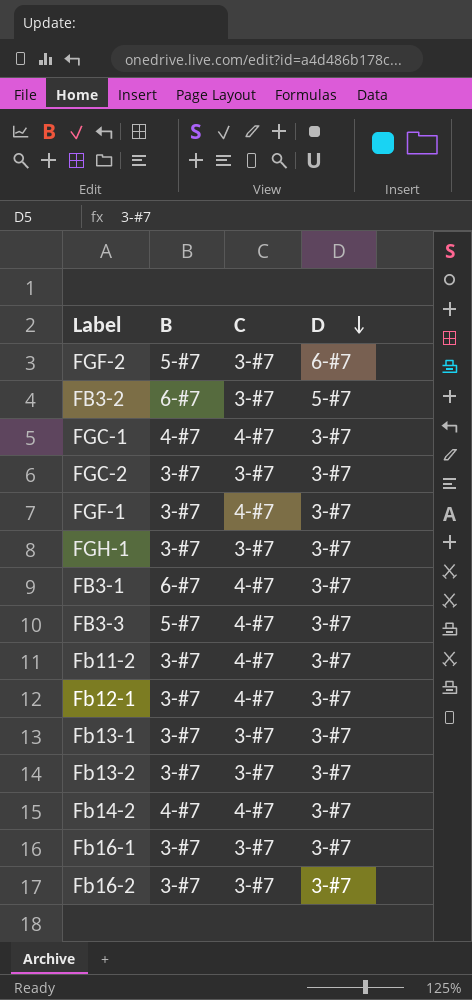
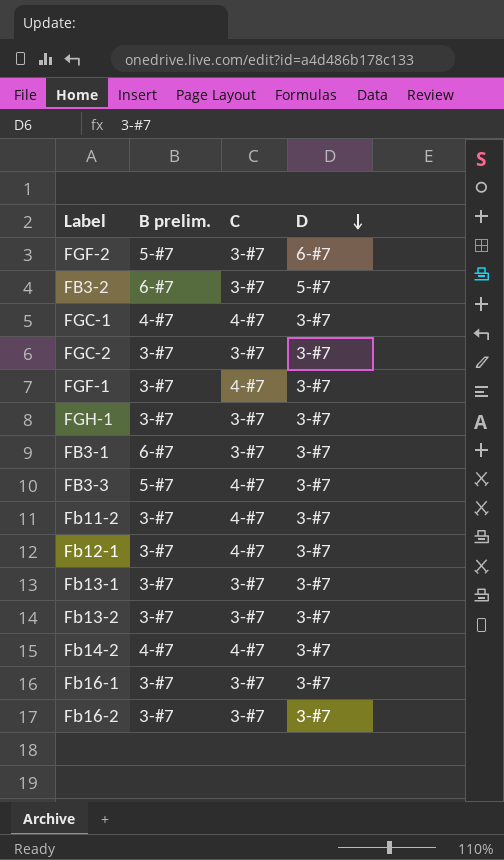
column name: B -> B prelim.
FB3-1 | C: 4-#7 -> 3-#7

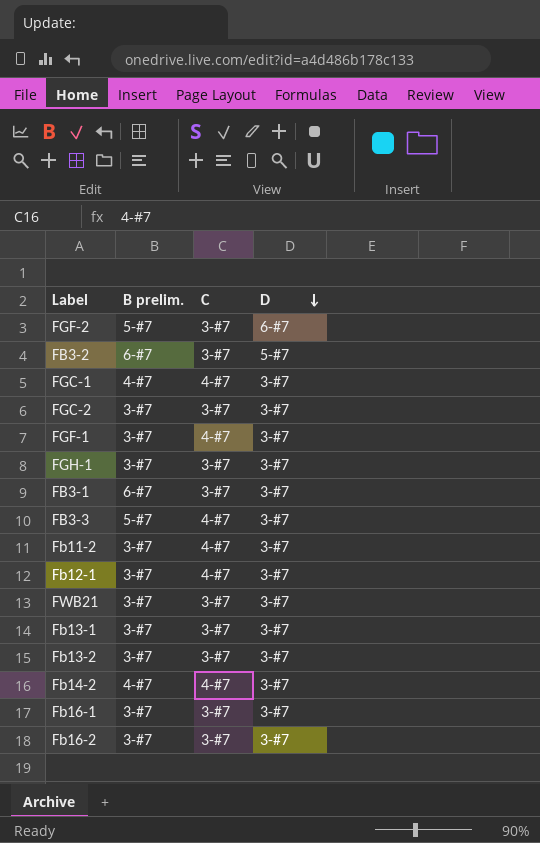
row FWB21: none -> 3-#7 | 3-#7 | 3-#7

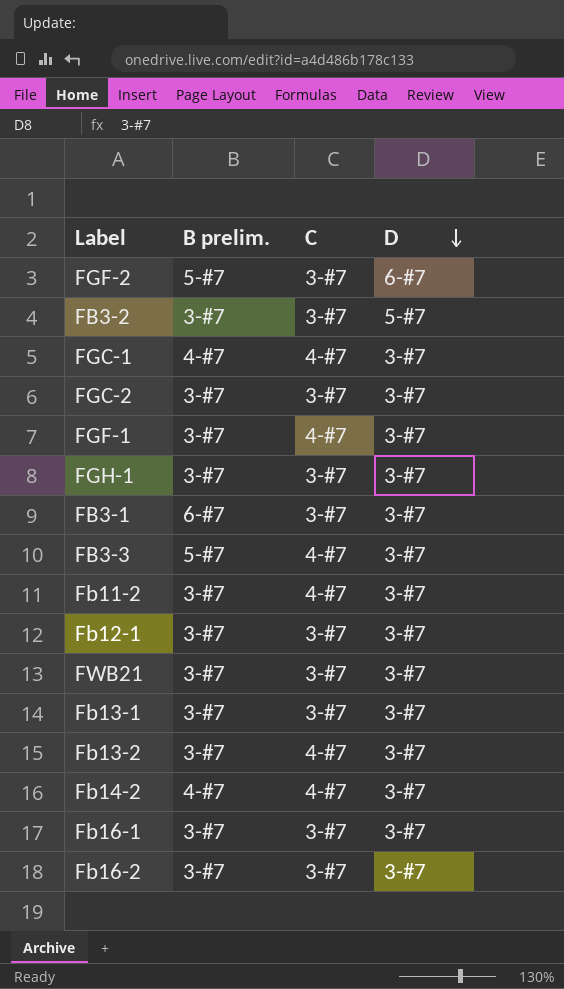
FB3-2 | B prelim.: 6-#7 -> 3-#7
Fb12-1 | C: 4-#7 -> 3-#7
Fb13-2 | C: 3-#7 -> 4-#7

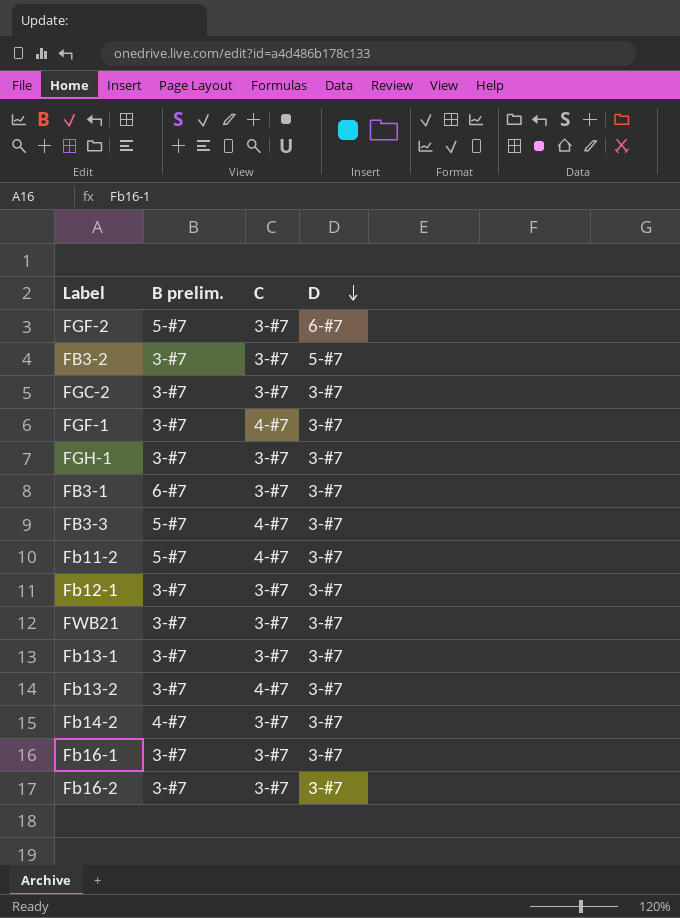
row FGC-1: 4-#7 | 4-#7 | 3-#7 -> none
Fb11-2 | B prelim.: 3-#7 -> 5-#7
Fb14-2 | C: 4-#7 -> 3-#7

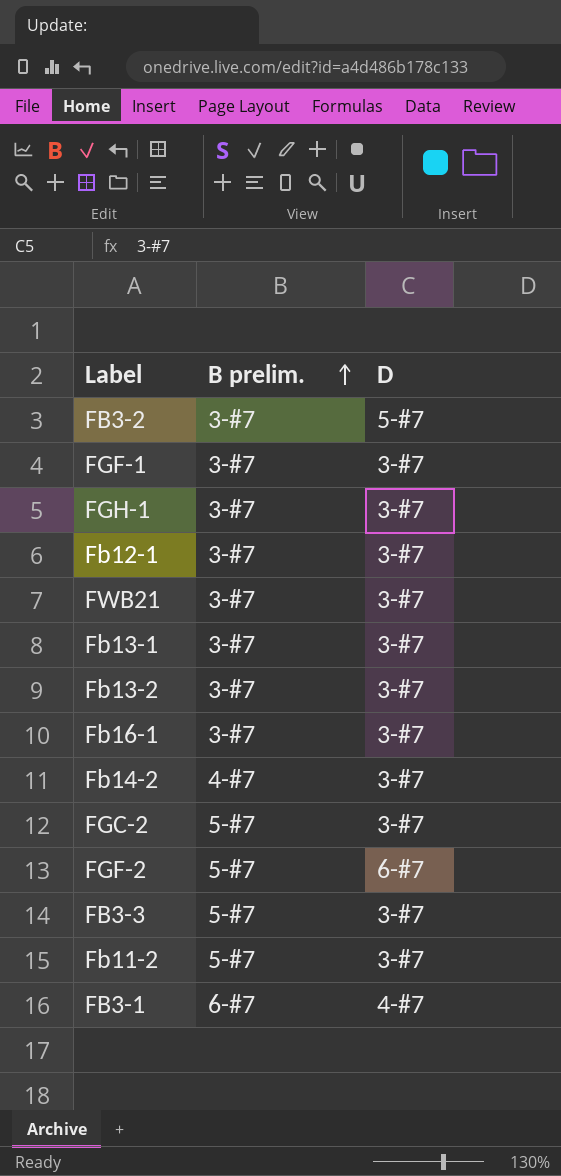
row order: D descending -> B prelim. ascending
column C | position: 3 -> none
row Fb16-2: 3-#7 | 3-#7 | 3-#7 -> none
FGC-2 | B prelim.: 3-#7 -> 5-#7
FB3-1 | D: 3-#7 -> 4-#7

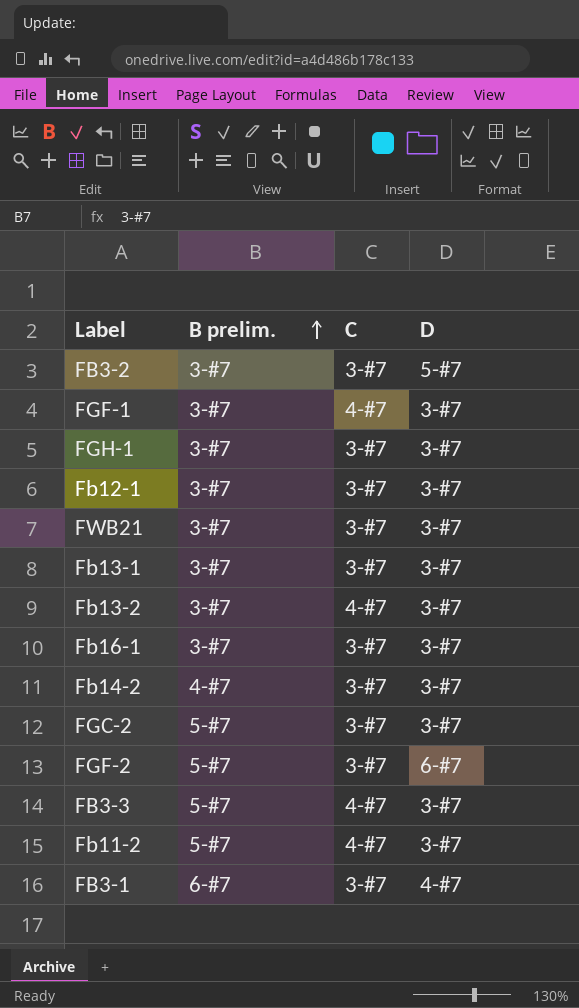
column C | position: none -> 3

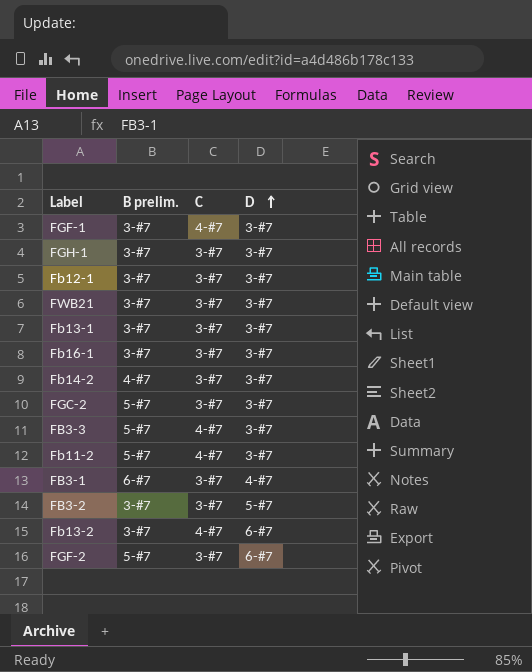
row order: B prelim. ascending -> D ascending
Fb13-2 | D: 3-#7 -> 6-#7

